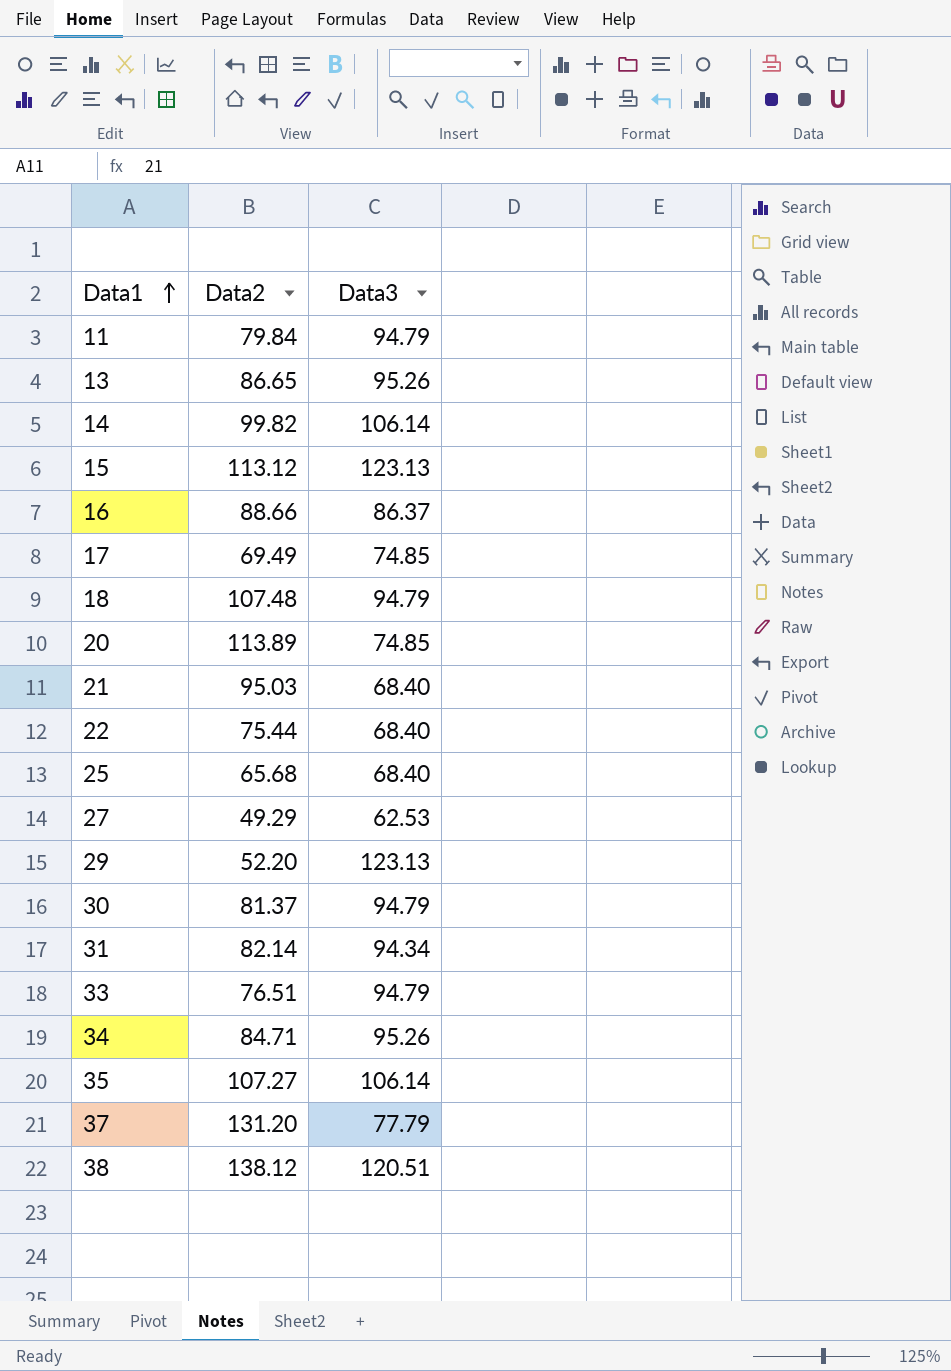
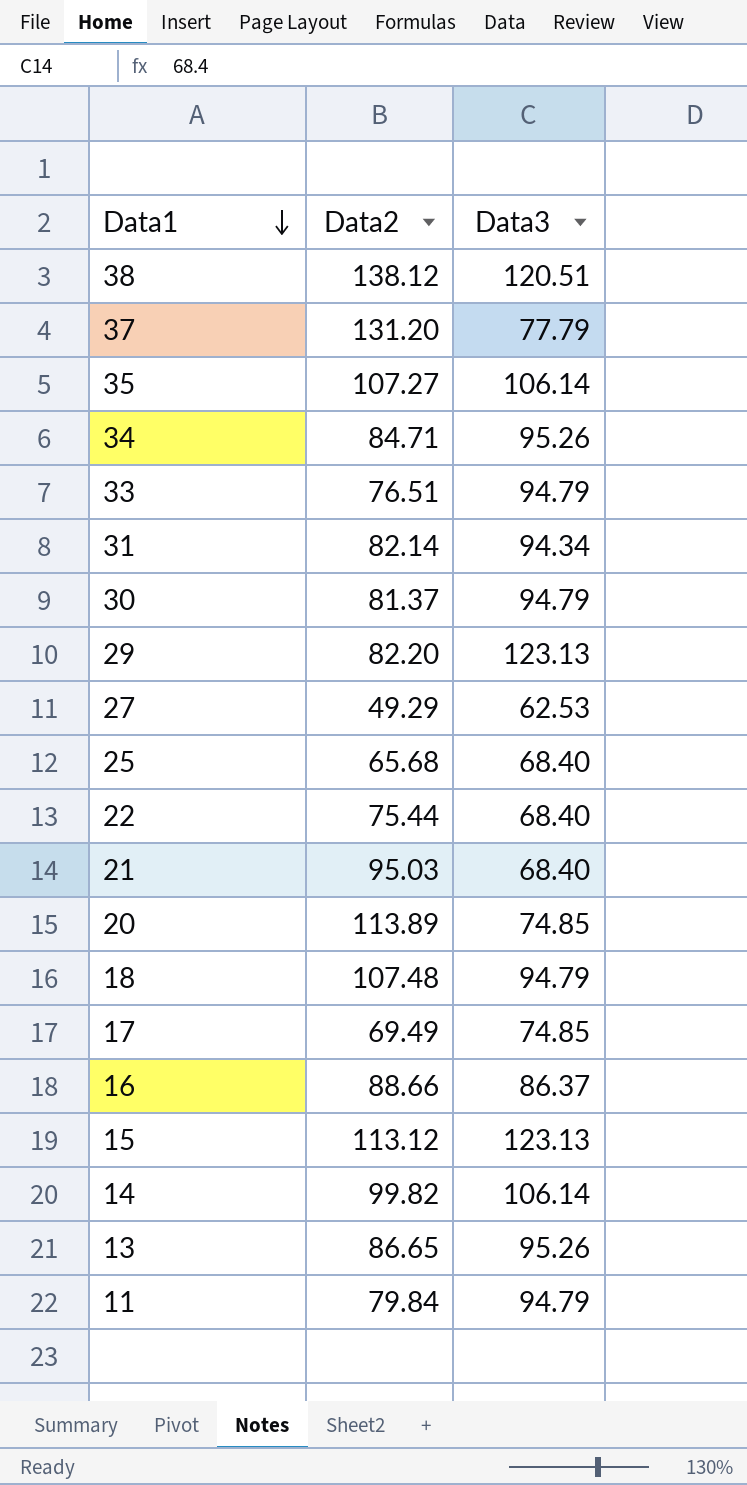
row order: Data1 ascending -> Data1 descending
29 | Data2: 52.20 -> 82.20

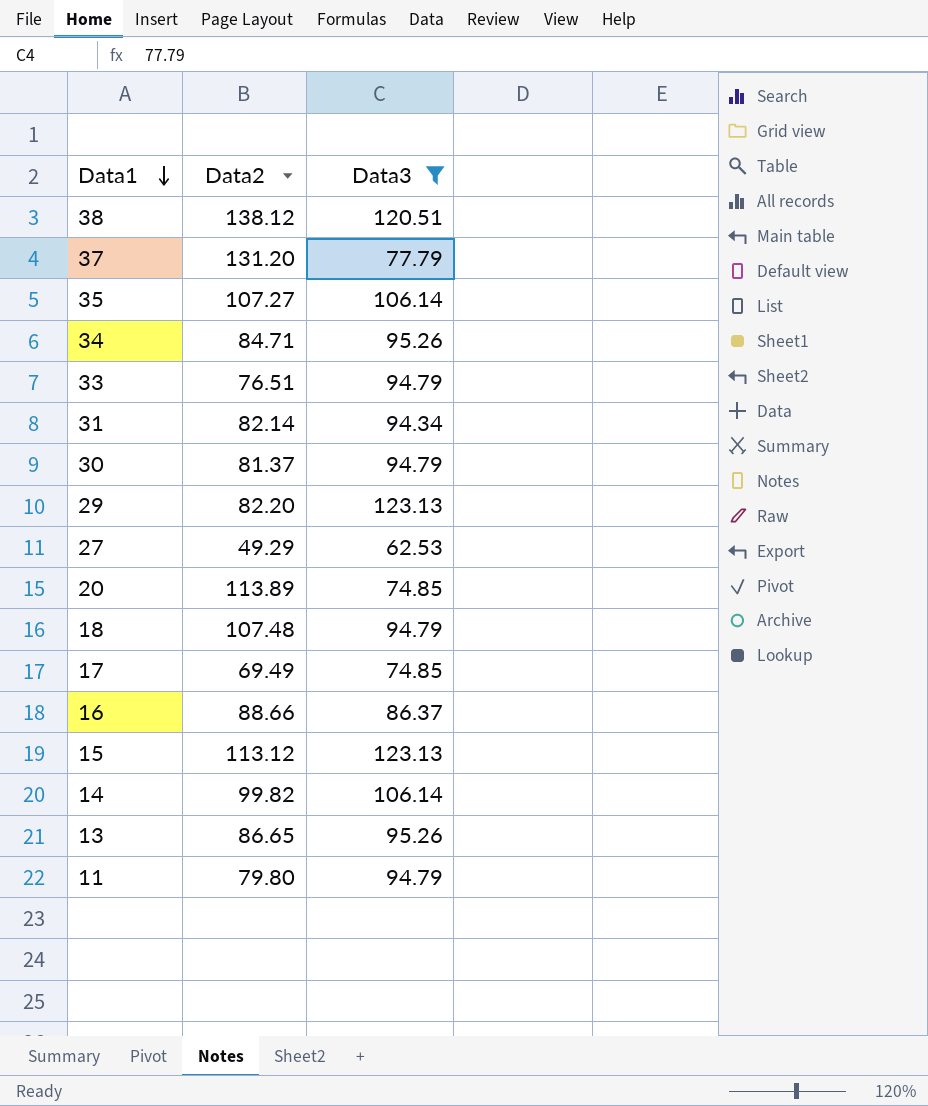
filter: none -> Data3 != 68.40
11 | Data2: 79.84 -> 79.80

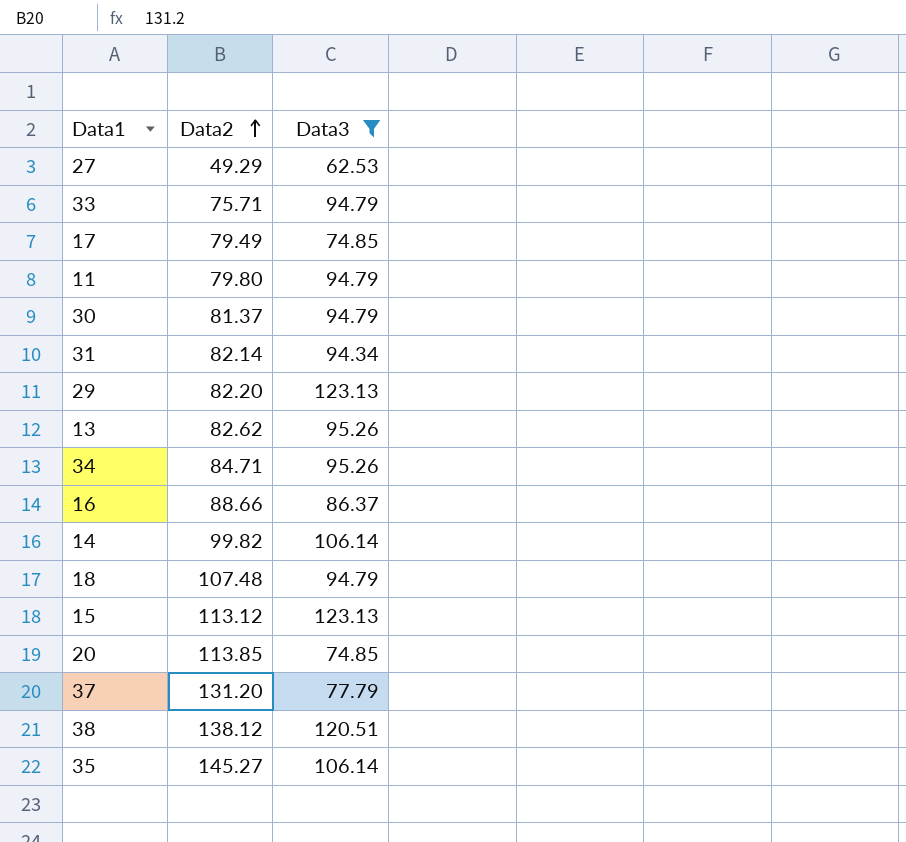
row order: Data1 descending -> Data2 ascending
33 | Data2: 76.51 -> 75.71
17 | Data2: 69.49 -> 79.49
13 | Data2: 86.65 -> 82.62
20 | Data2: 113.89 -> 113.85
35 | Data2: 107.27 -> 145.27

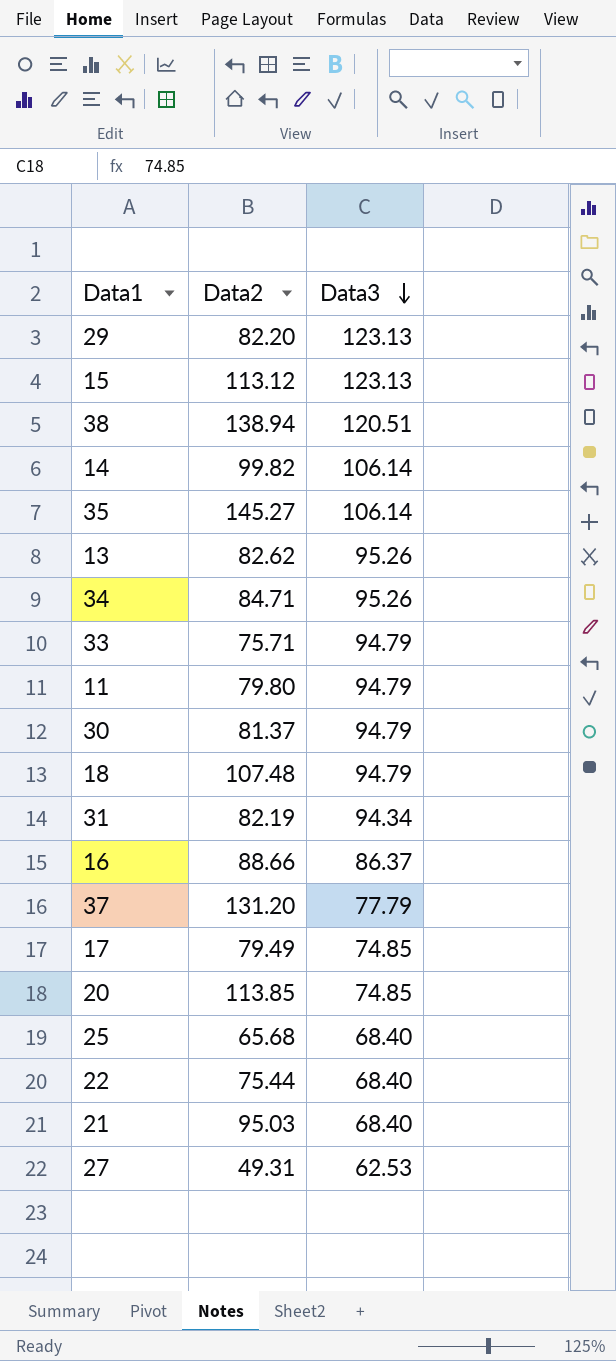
filter: Data3 != 68.40 -> none
row order: Data2 ascending -> Data3 descending
38 | Data2: 138.12 -> 138.94
31 | Data2: 82.14 -> 82.19
27 | Data2: 49.29 -> 49.31

